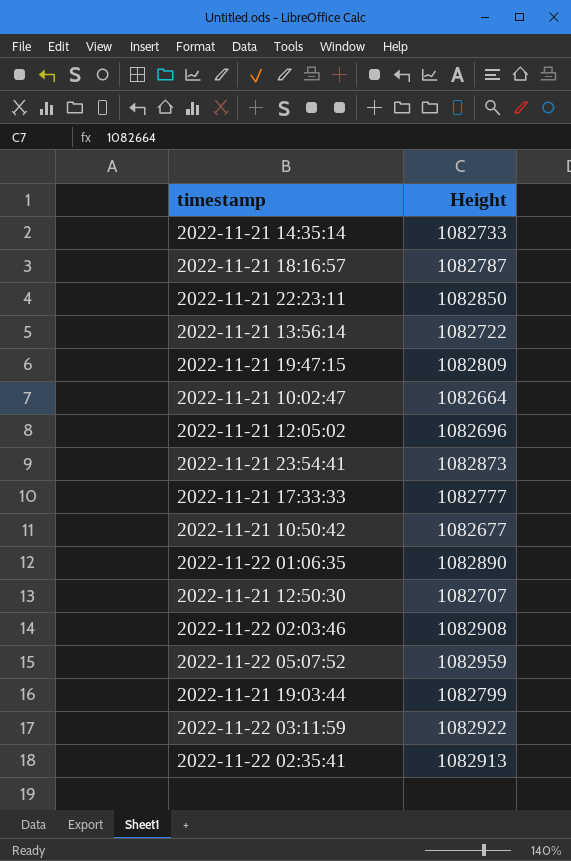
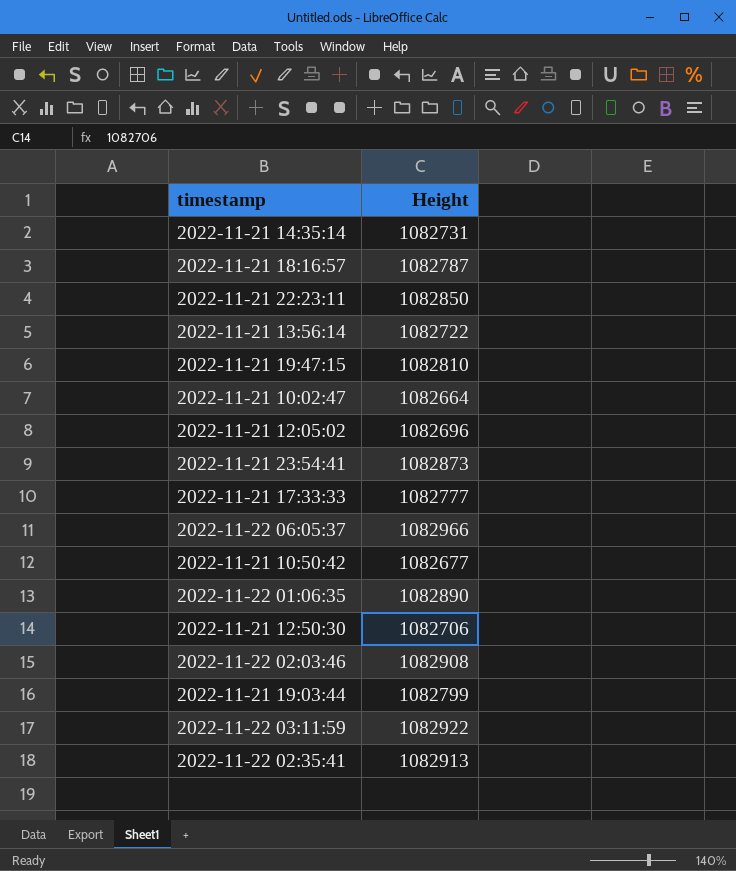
row 2022-11-22 05:07:52: 1082959 -> none
2022-11-21 14:35:14 | Height: 1082733 -> 1082731
2022-11-21 19:47:15 | Height: 1082809 -> 1082810
row 2022-11-22 06:05:37: none -> 1082966
2022-11-21 12:50:30 | Height: 1082707 -> 1082706

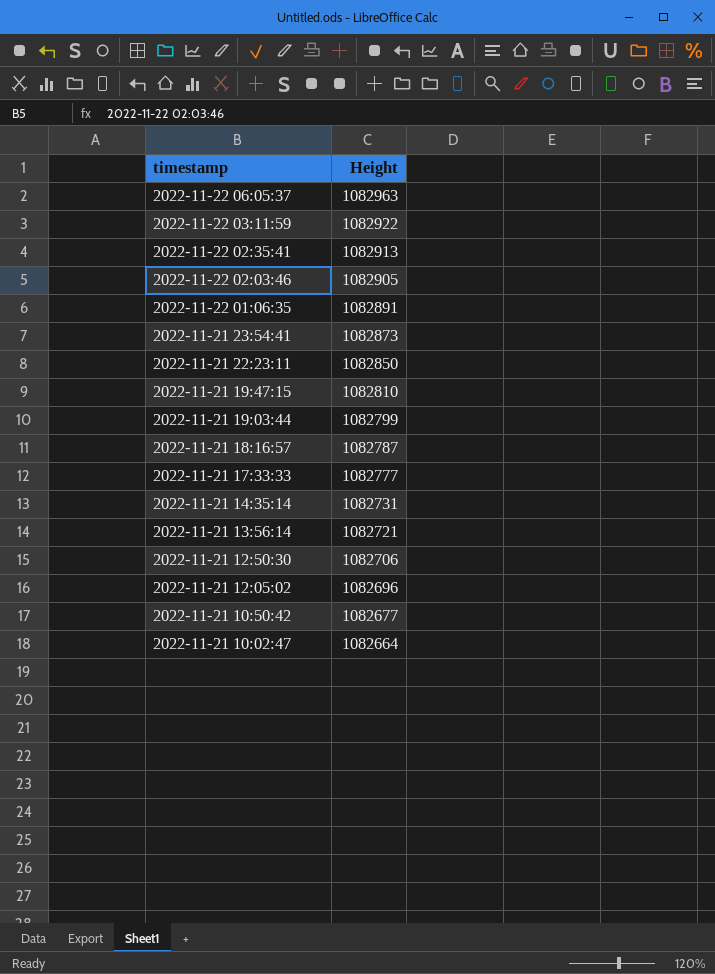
row order: none -> timestamp descending
2022-11-22 06:05:37 | Height: 1082966 -> 1082963
2022-11-22 02:03:46 | Height: 1082908 -> 1082905
2022-11-22 01:06:35 | Height: 1082890 -> 1082891
2022-11-21 13:56:14 | Height: 1082722 -> 1082721

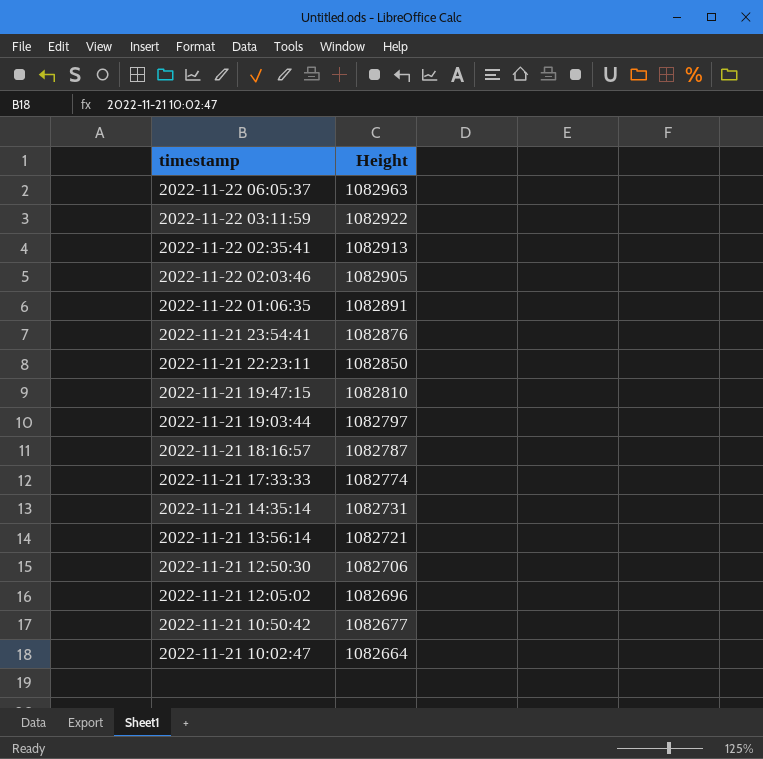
2022-11-21 23:54:41 | Height: 1082873 -> 1082876
2022-11-21 19:03:44 | Height: 1082799 -> 1082797
2022-11-21 17:33:33 | Height: 1082777 -> 1082774

